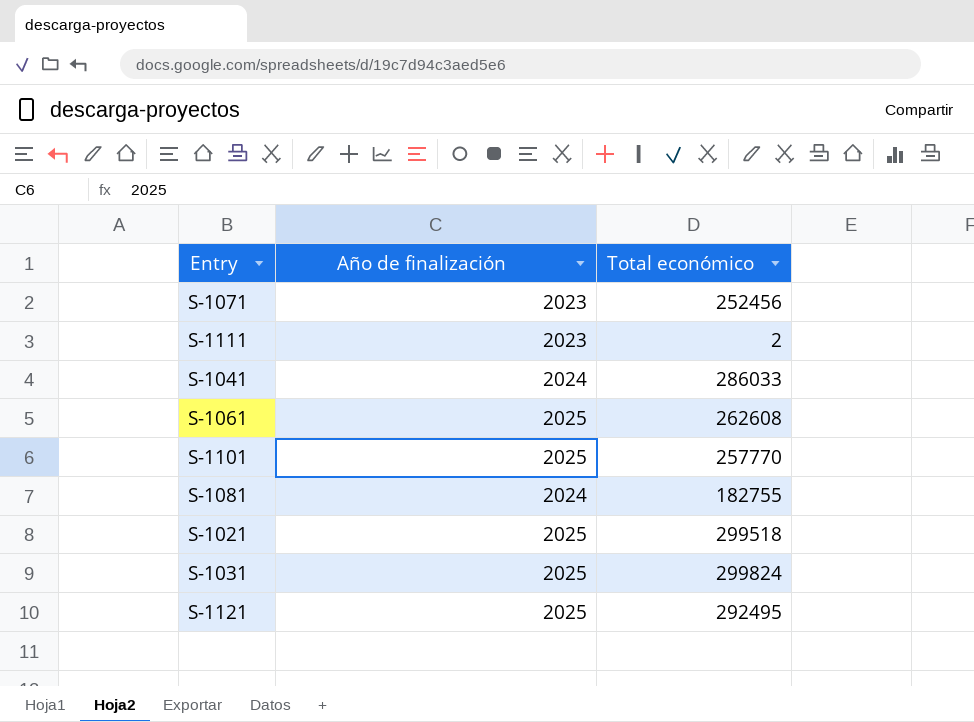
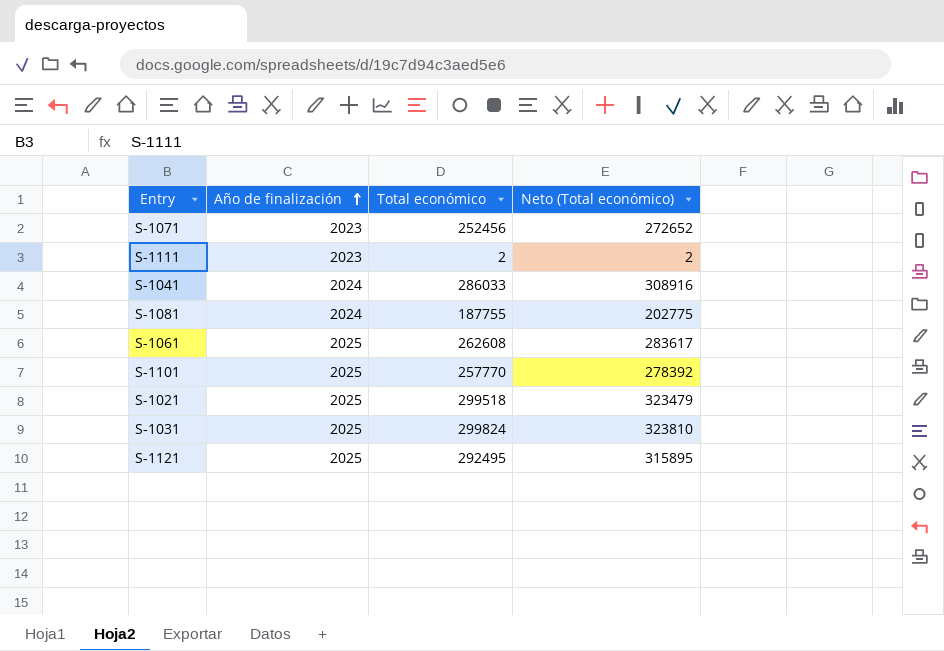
row order: none -> Año de finalización ascending
column Neto (Total económico) | formula: none -> [Total económico] * 1,08
S-1081 | Total económico: 182755 -> 187755

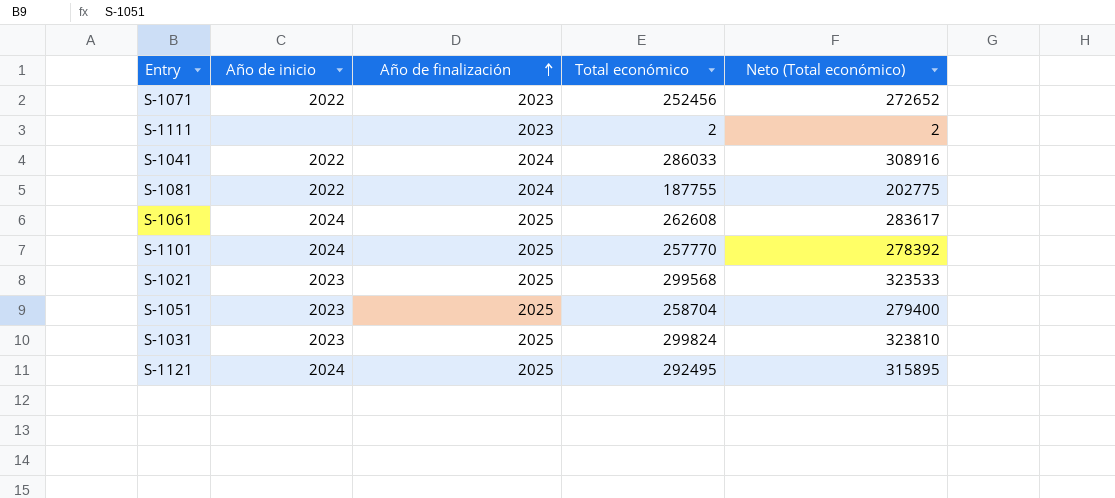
column Año de inicio | position: none -> 2
S-1021 | Total económico: 299518 -> 299568
S-1021 | Neto (Total económico): 323479 -> 323533
row S-1051: none -> 2023 | 2025 | 258704 | 279400

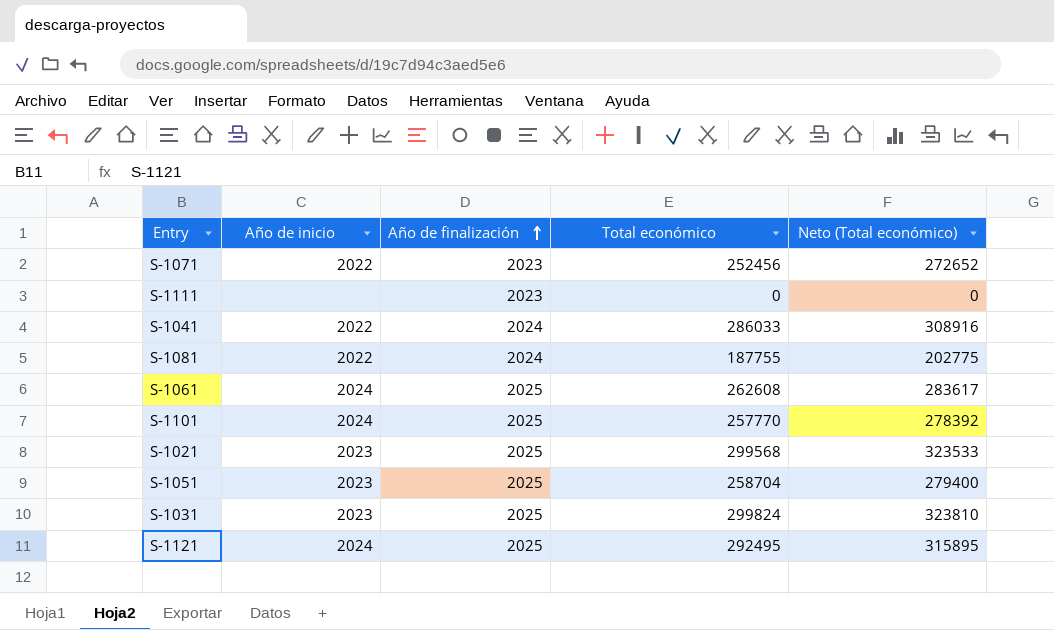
S-1111 | Total económico: 2 -> 0
S-1111 | Neto (Total económico): 2 -> 0

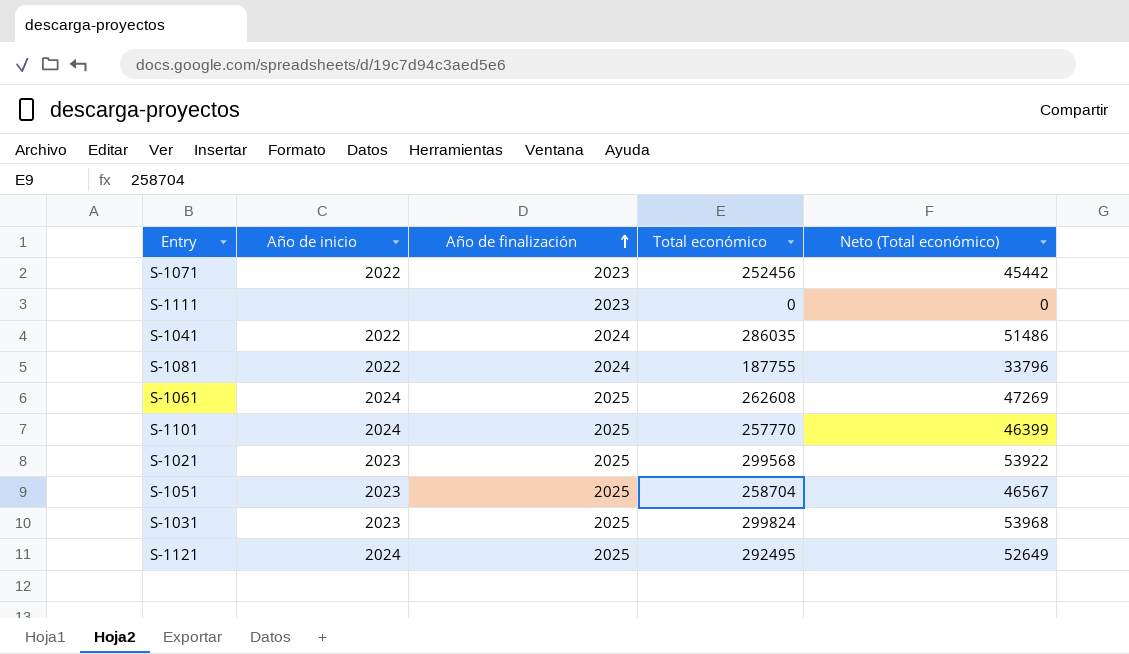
column Neto (Total económico) | formula: [Total económico] * 1,08 -> [Total económico] * 0,18
S-1041 | Total económico: 286033 -> 286035

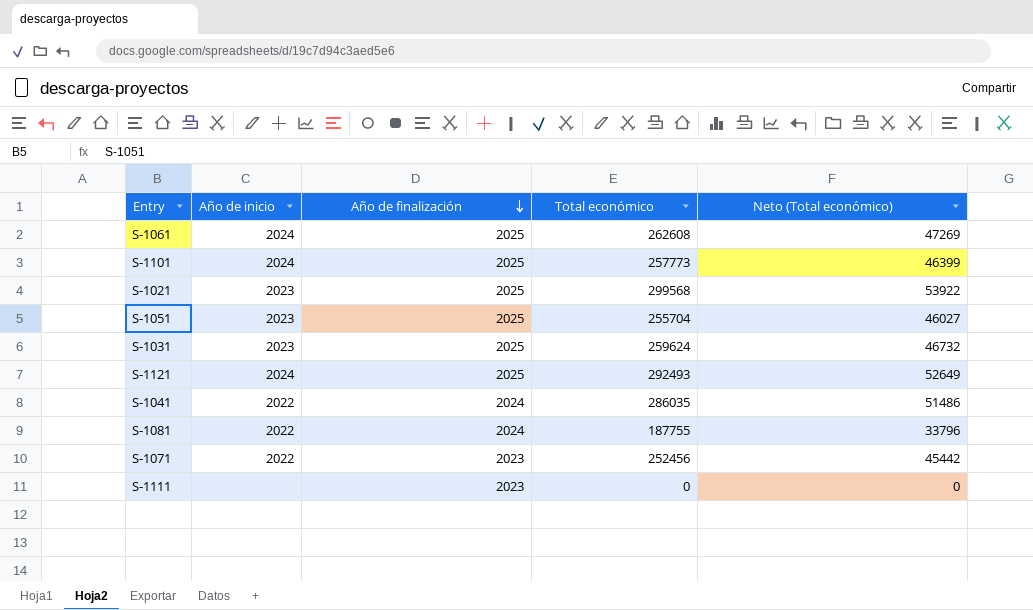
row order: Año de finalización ascending -> Año de finalización descending
S-1101 | Total económico: 257770 -> 257773
S-1051 | Total económico: 258704 -> 255704
S-1051 | Neto (Total económico): 46567 -> 46027
S-1031 | Total económico: 299824 -> 259624
S-1031 | Neto (Total económico): 53968 -> 46732
S-1121 | Total económico: 292495 -> 292493

